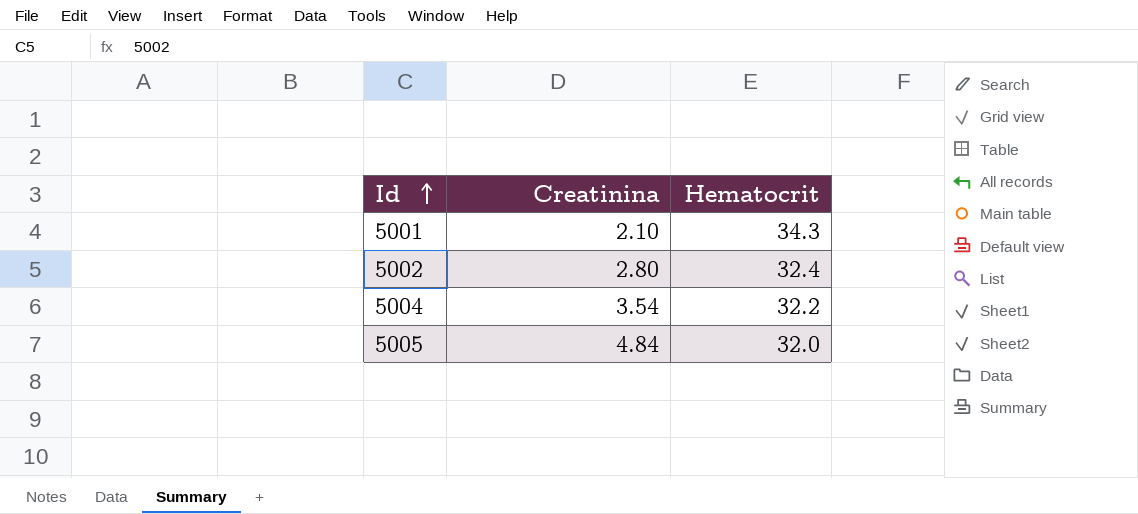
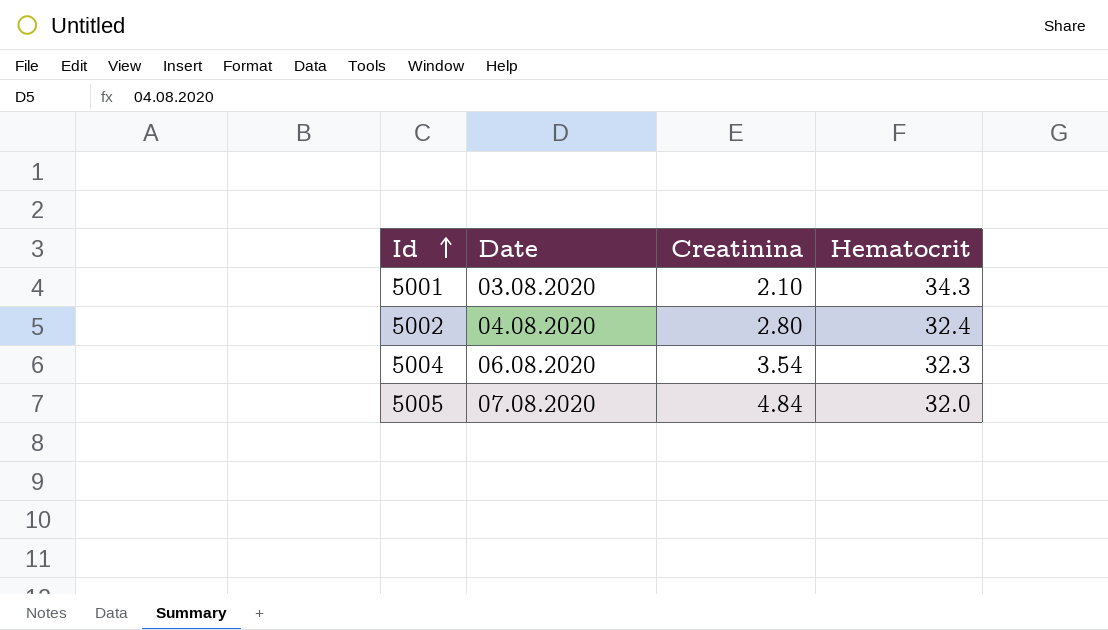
column Date | position: none -> 2
5004 | Hematocrit: 32.2 -> 32.3

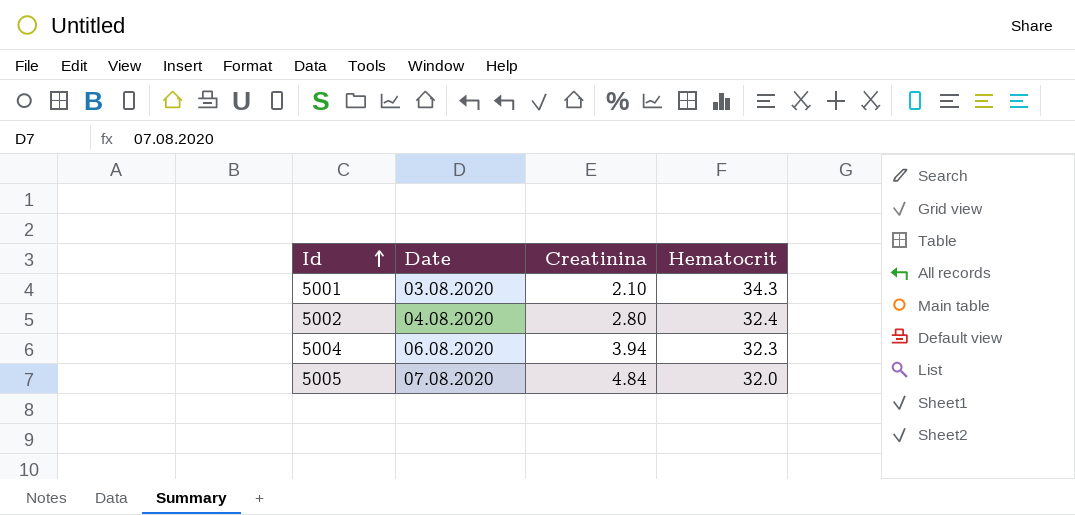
5004 | Creatinina: 3.54 -> 3.94

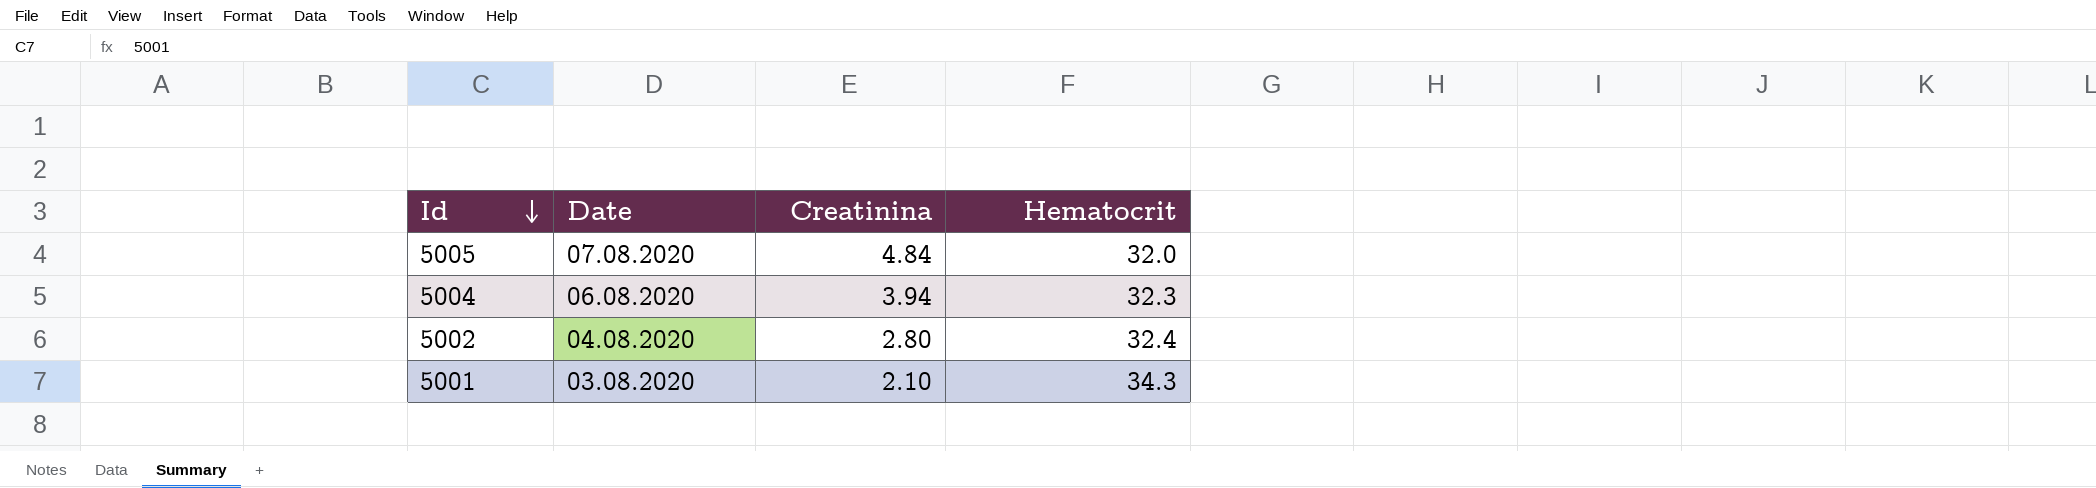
row order: Id ascending -> Id descending

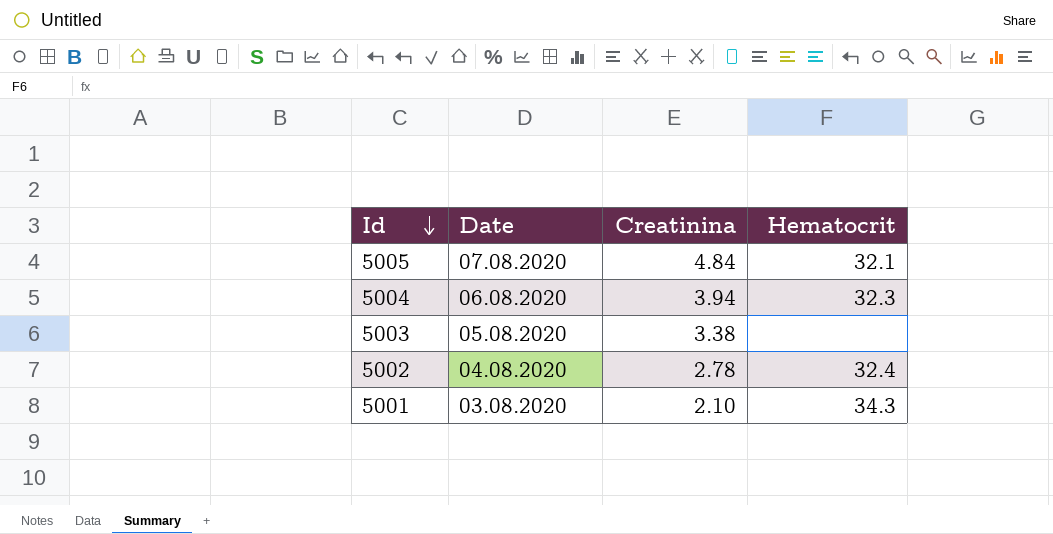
5005 | Hematocrit: 32.0 -> 32.1
row 5003: none -> 05.08.2020 | 3.38 | none
5002 | Creatinina: 2.80 -> 2.78

